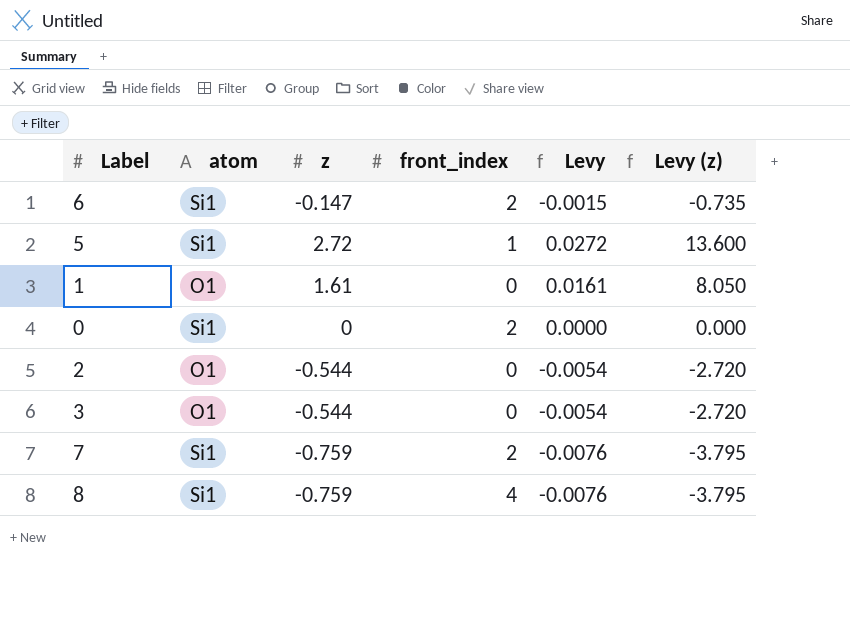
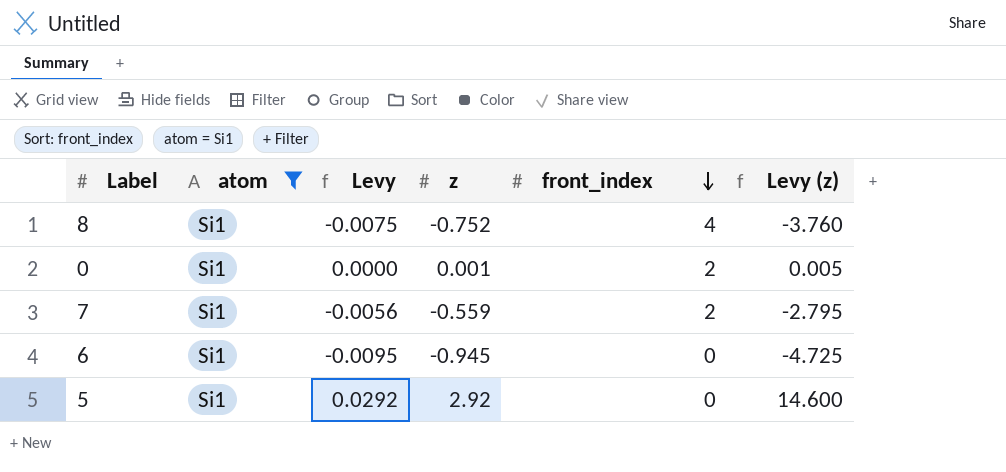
filter: none -> atom = Si1
row order: none -> front_index descending
column Levy | position: 5 -> 3
8 | Levy: -0.0076 -> -0.0075
8 | z: -0.759 -> -0.752
8 | Levy (z): -3.795 -> -3.760
0 | z: 0 -> 0.001
0 | Levy (z): 0.000 -> 0.005
7 | Levy: -0.0076 -> -0.0056
7 | z: -0.759 -> -0.559
7 | Levy (z): -3.795 -> -2.795
6 | Levy: -0.0015 -> -0.0095
6 | z: -0.147 -> -0.945
6 | front_index: 2 -> 0
6 | Levy (z): -0.735 -> -4.725
5 | Levy: 0.0272 -> 0.0292
5 | z: 2.72 -> 2.92
5 | front_index: 1 -> 0
5 | Levy (z): 13.600 -> 14.600

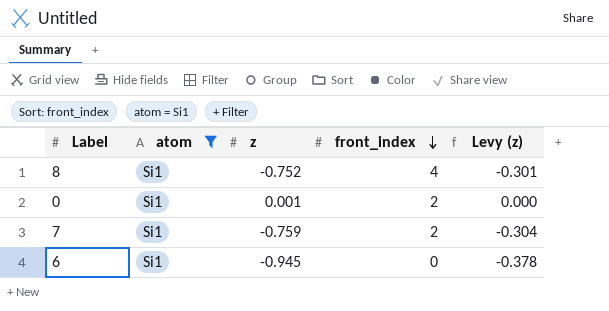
column Levy | formula: [z] * 0.01 -> none
column Levy (z) | formula: [z] * 5 -> [z] * 0.4
row 5: Si1 | 0.0292 | 2.92 | 0 | 14.600 -> none
7 | z: -0.559 -> -0.759

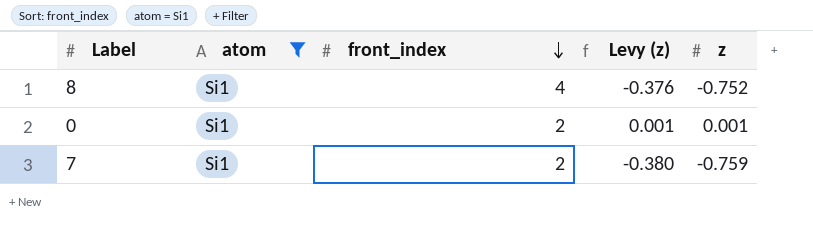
column Levy (z) | formula: [z] * 0.4 -> [z] * 0.5
column z | position: 3 -> 5
row 6: Si1 | -0.945 | 0 | -0.378 -> none

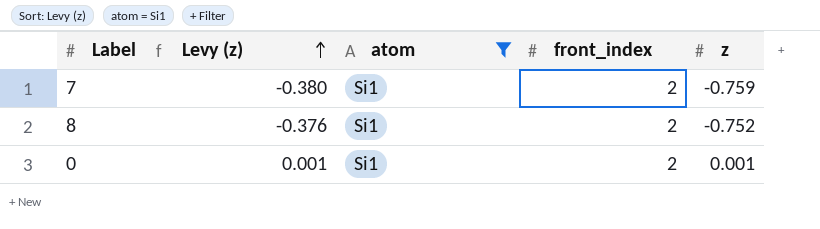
row order: front_index descending -> Levy (z) ascending
column Levy (z) | position: 4 -> 2
8 | front_index: 4 -> 2

